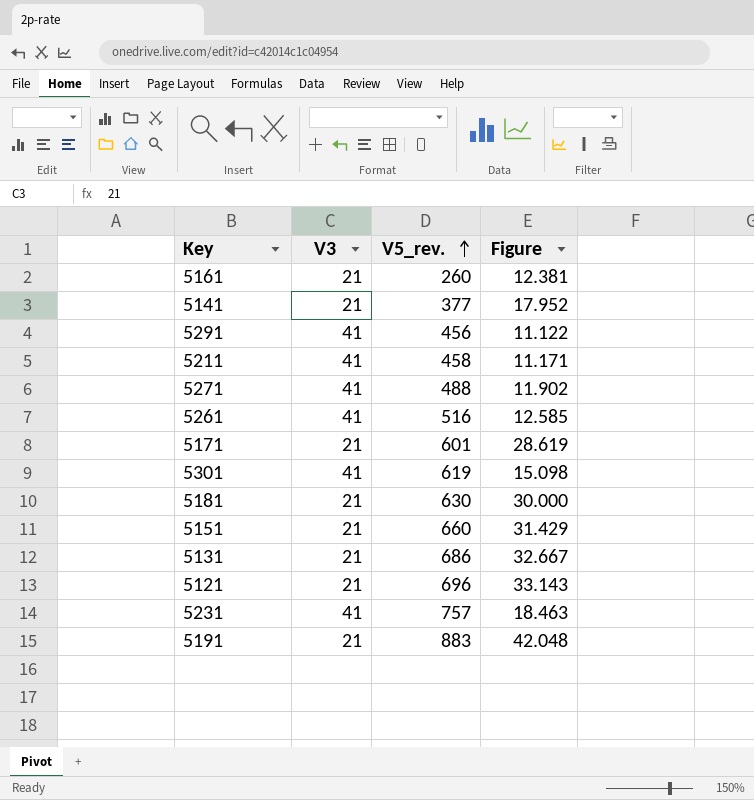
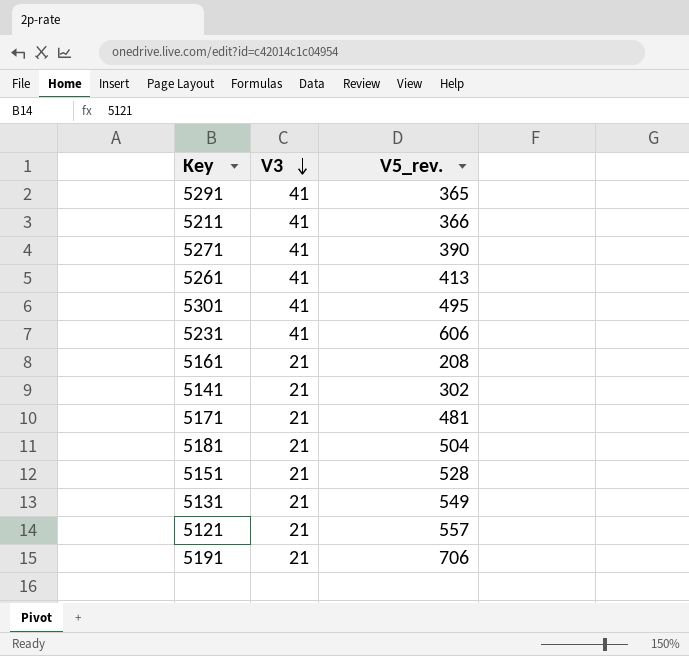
row order: V5_rev. ascending -> V3 descending
column Figure | formula: [V5_rev.] / [V3] -> none
5291 | V5_rev.: 456 -> 365
5211 | V5_rev.: 458 -> 366
5271 | V5_rev.: 488 -> 390
5261 | V5_rev.: 516 -> 413
5301 | V5_rev.: 619 -> 495
5231 | V5_rev.: 757 -> 606
5161 | V5_rev.: 260 -> 208
5141 | V5_rev.: 377 -> 302
5171 | V5_rev.: 601 -> 481
5181 | V5_rev.: 630 -> 504
5151 | V5_rev.: 660 -> 528
5131 | V5_rev.: 686 -> 549
5121 | V5_rev.: 696 -> 557
5191 | V5_rev.: 883 -> 706

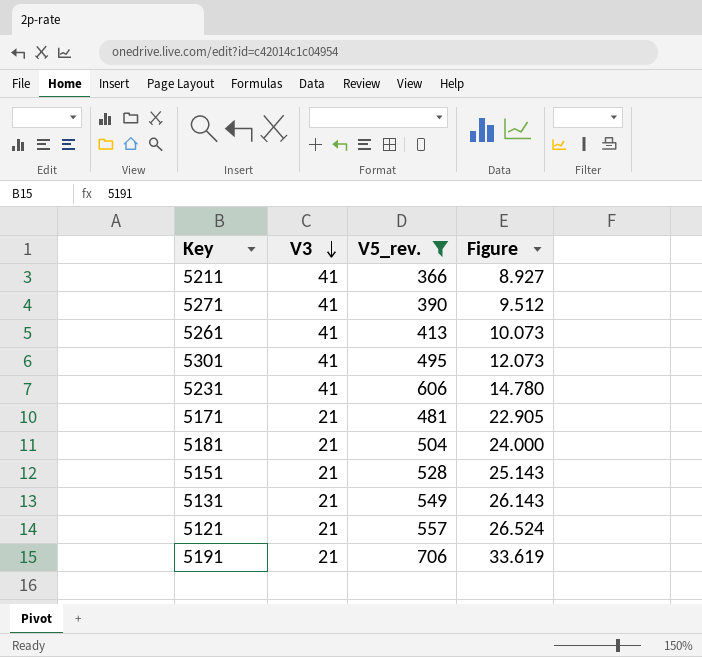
filter: none -> V5_rev. >= 366
column Figure | formula: none -> [V5_rev.] / [V3]

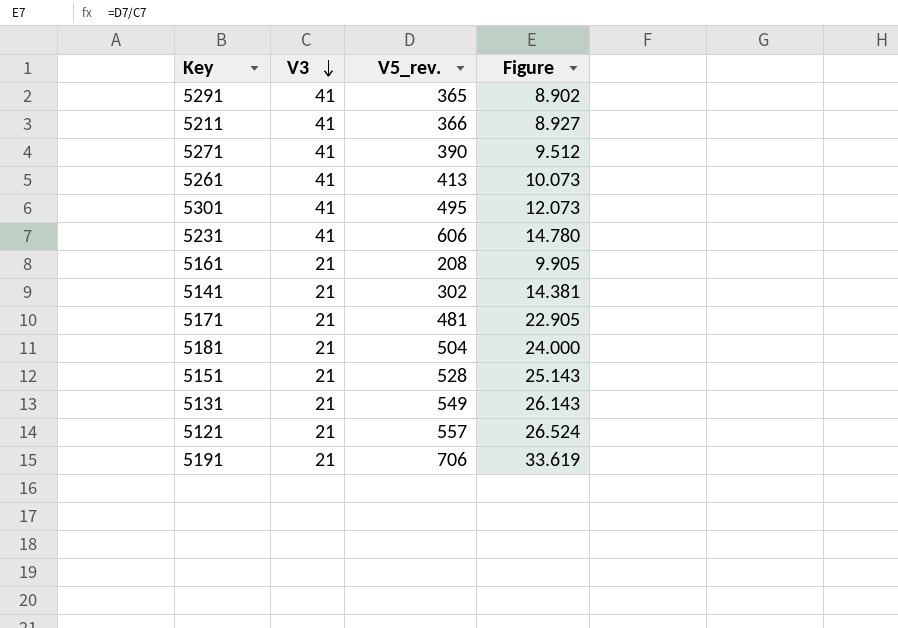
filter: V5_rev. >= 366 -> none

